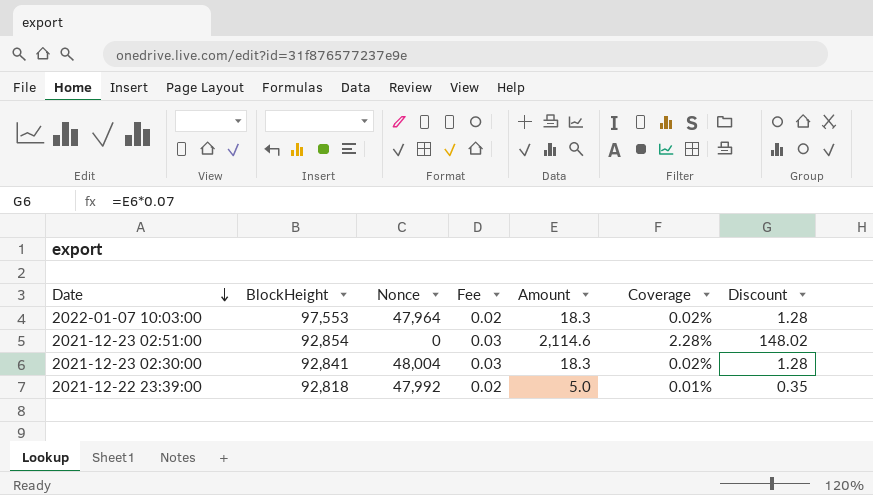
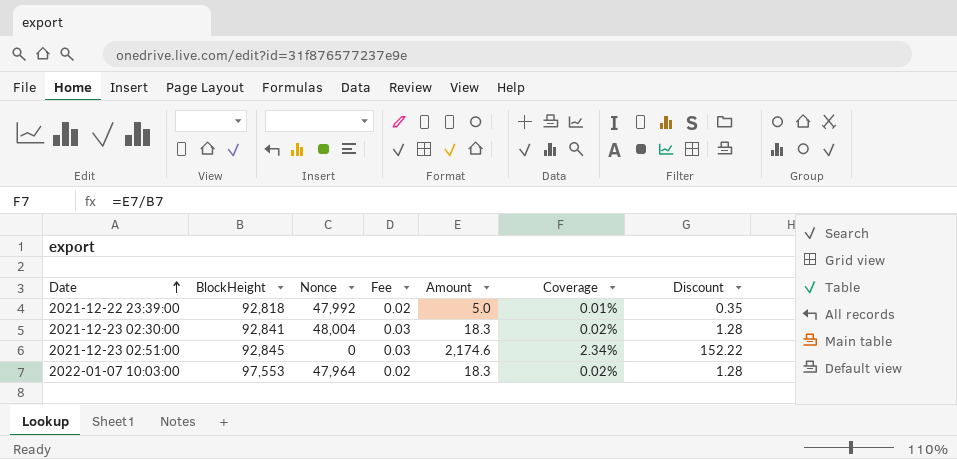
row order: Date descending -> Date ascending
2021-12-23 02:51:00 | BlockHeight: 92,854 -> 92,845
2021-12-23 02:51:00 | Amount: 2,114.6 -> 2,174.6
2021-12-23 02:51:00 | Coverage: 2.28% -> 2.34%
2021-12-23 02:51:00 | Discount: 148.02 -> 152.22

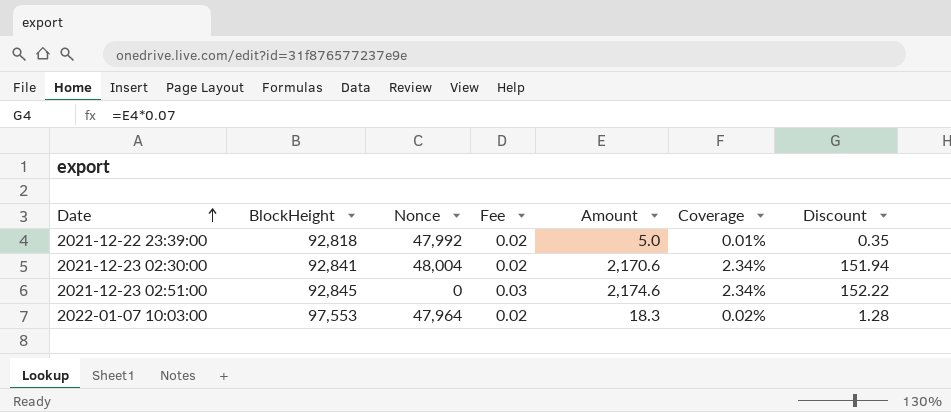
2021-12-23 02:30:00 | Fee: 0.03 -> 0.02
2021-12-23 02:30:00 | Amount: 18.3 -> 2,170.6
2021-12-23 02:30:00 | Coverage: 0.02% -> 2.34%
2021-12-23 02:30:00 | Discount: 1.28 -> 151.94

